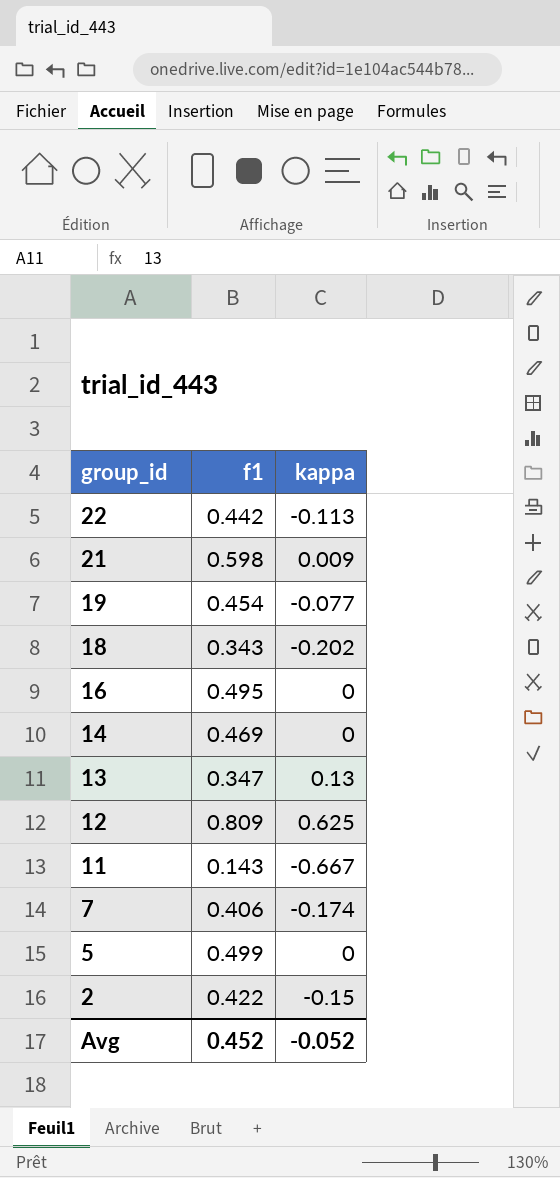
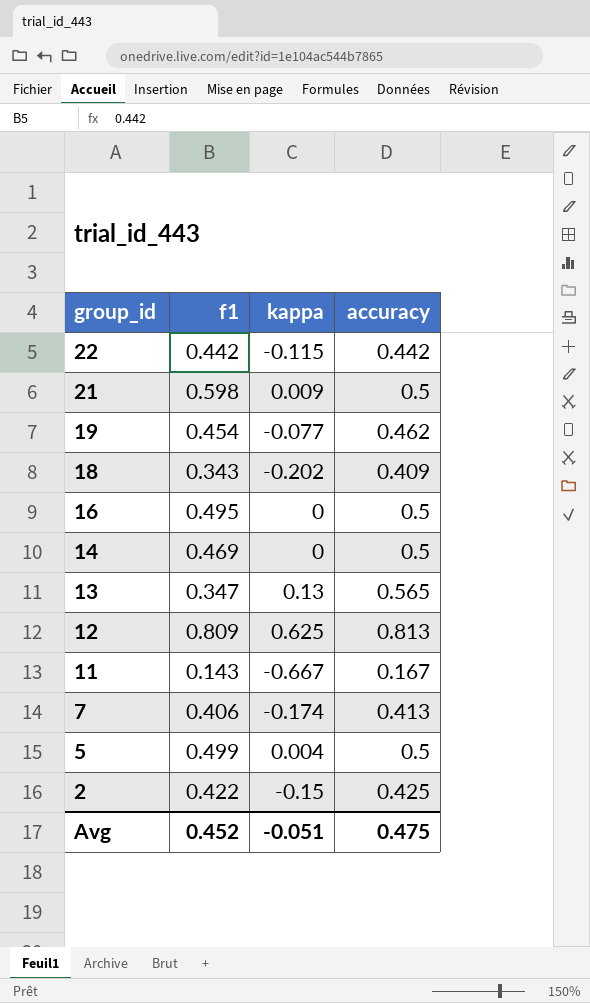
column accuracy | position: none -> 4
22 | kappa: -0.113 -> -0.115
5 | kappa: 0 -> 0.004
Avg | kappa: -0.052 -> -0.051

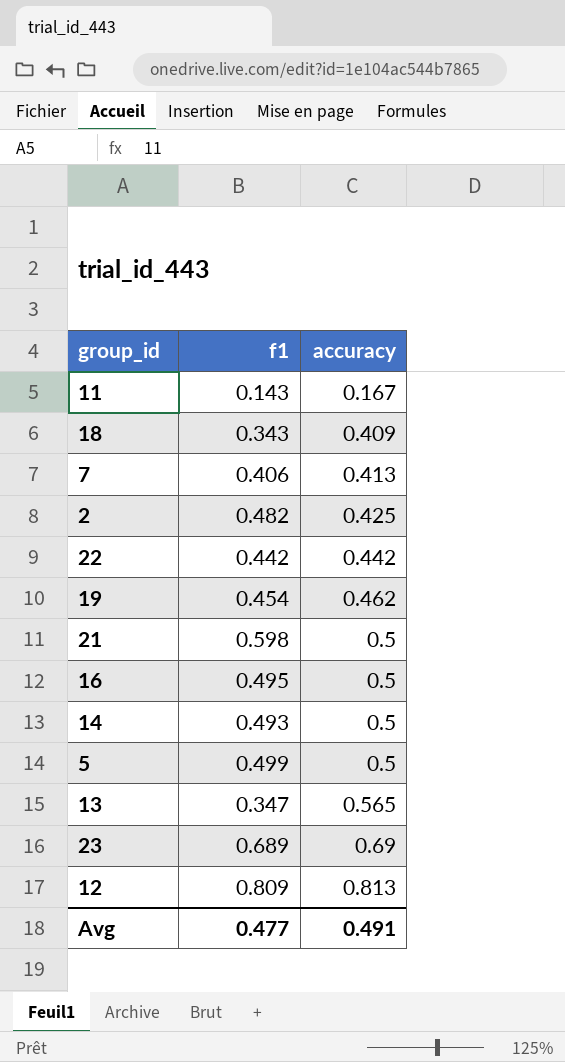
row order: group_id descending -> accuracy ascending
column kappa | position: 3 -> none
2 | f1: 0.422 -> 0.482
14 | f1: 0.469 -> 0.493
row 23: none -> 0.689 | 0.69
Avg | f1: 0.452 -> 0.477
Avg | accuracy: 0.475 -> 0.491

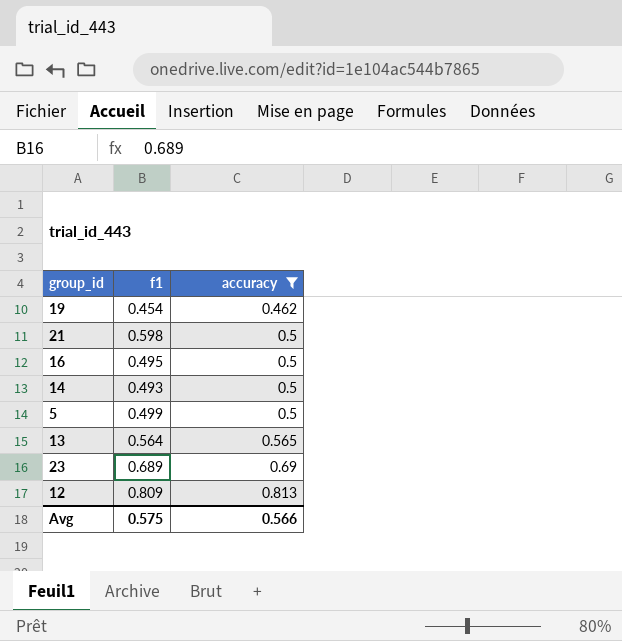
filter: none -> accuracy >= 0.462
13 | f1: 0.347 -> 0.564
Avg | f1: 0.477 -> 0.575
Avg | accuracy: 0.491 -> 0.566

